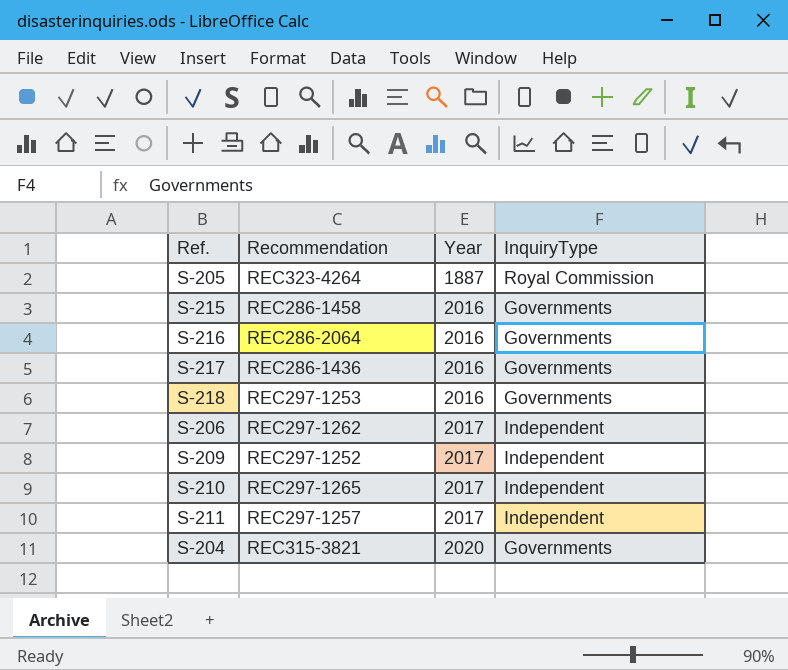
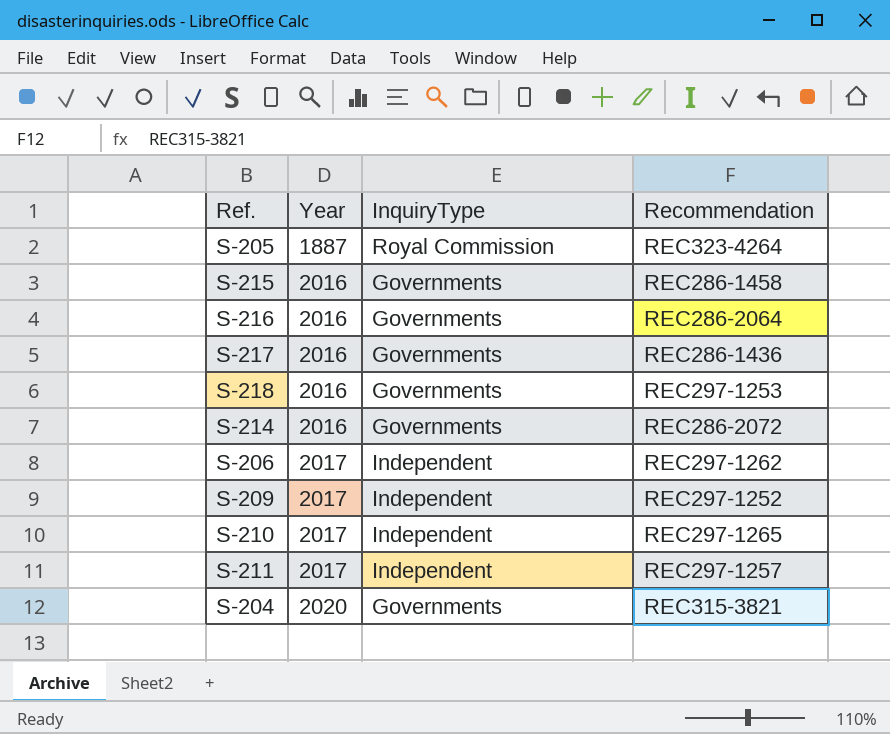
column Recommendation | position: 2 -> 4
row S-214: none -> 2016 | Governments | REC286-2072

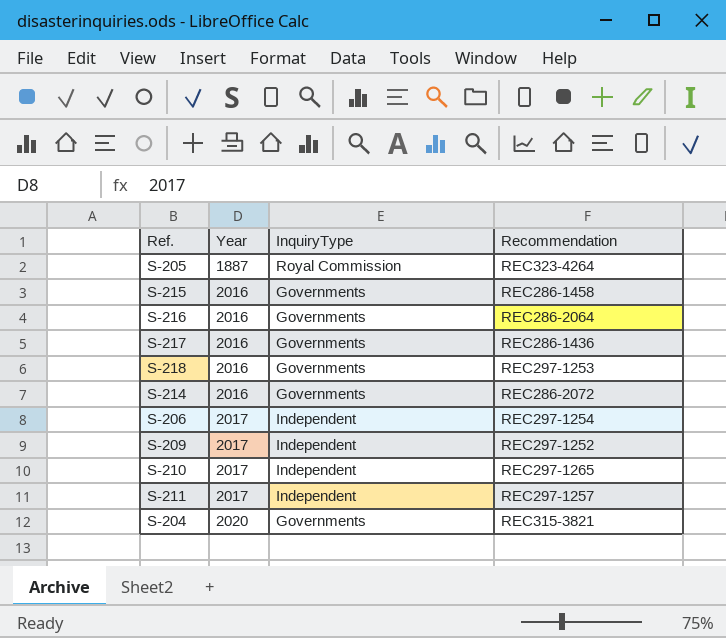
S-206 | Recommendation: REC297-1262 -> REC297-1254

